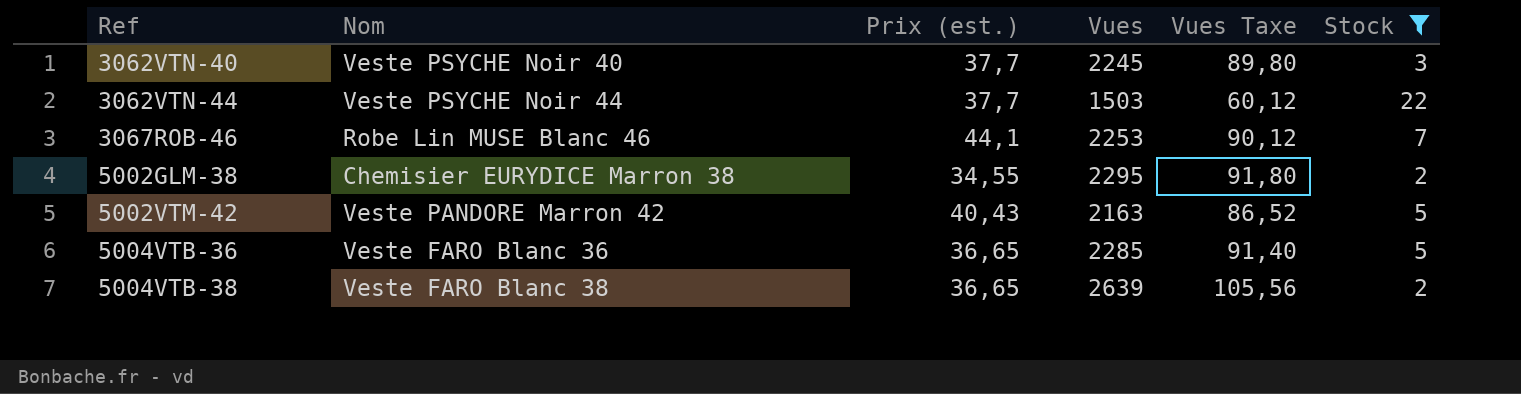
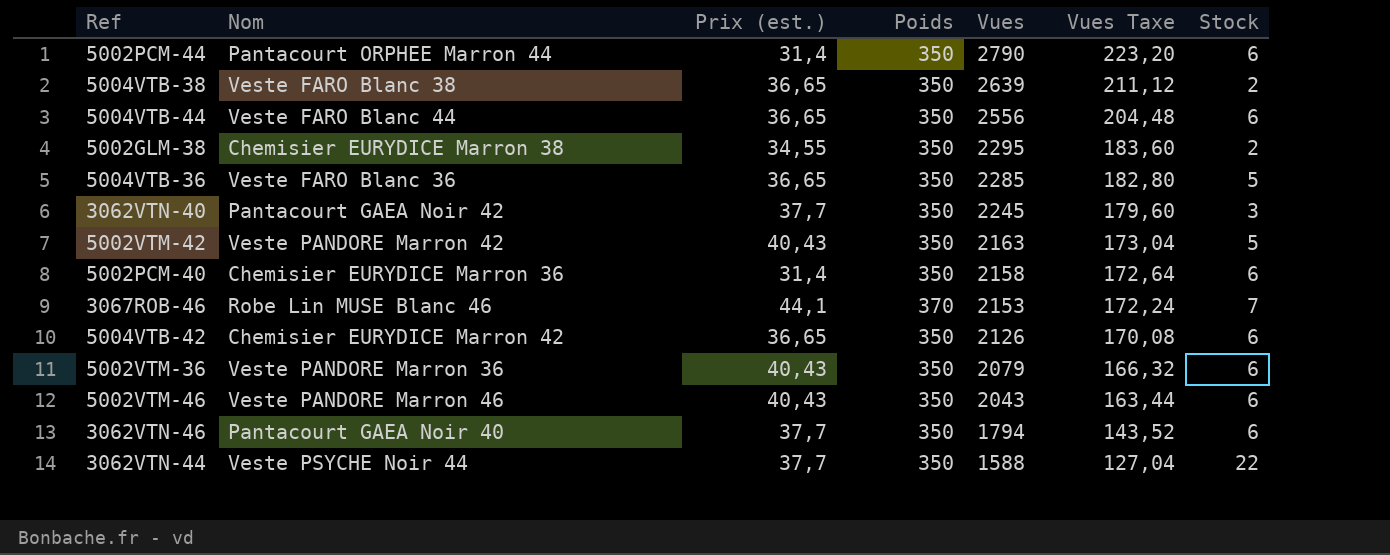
filter: Stock != 6 -> none
row order: Ref ascending -> Vues descending
column Poids | position: none -> 4
column Vues Taxe | formula: [Vues] * 0,04 -> [Vues] * 0,08
3062VTN-40 | Nom: Veste PSYCHE Noir 40 -> Pantacourt GAEA Noir 42
3067ROB-46 | Vues: 2253 -> 2153
3062VTN-44 | Vues: 1503 -> 1588

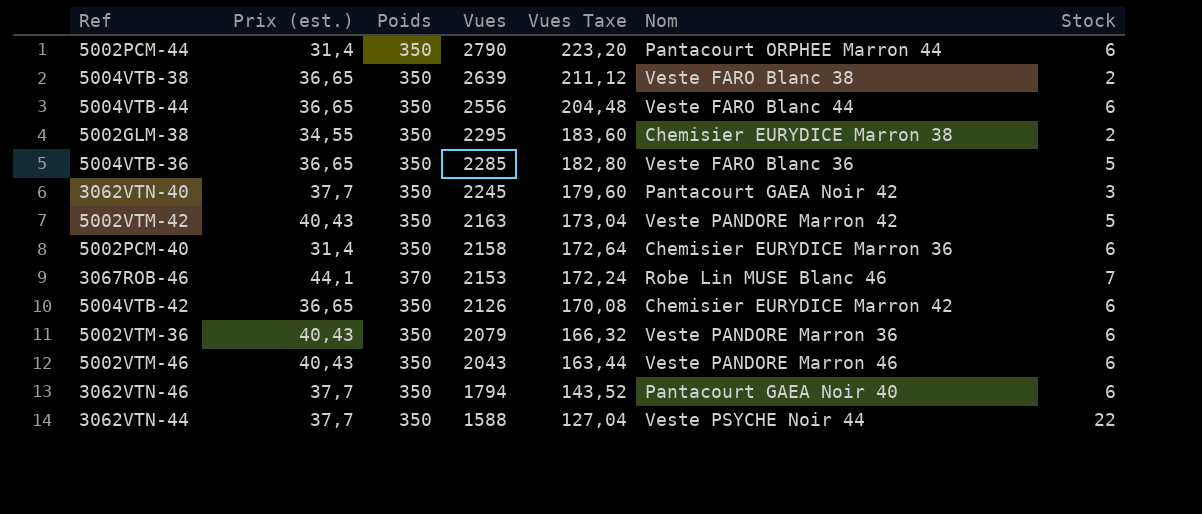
column Nom | position: 2 -> 6

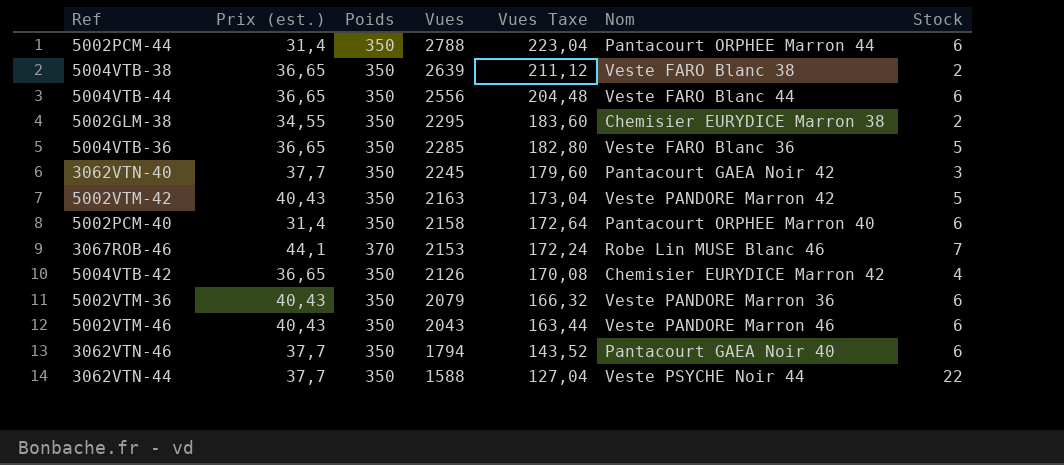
5002PCM-44 | Vues: 2790 -> 2788
5002PCM-44 | Vues Taxe: 223,20 -> 223,04
5002PCM-40 | Nom: Chemisier EURYDICE Marron 36 -> Pantacourt ORPHEE Marron 40
5004VTB-42 | Stock: 6 -> 4

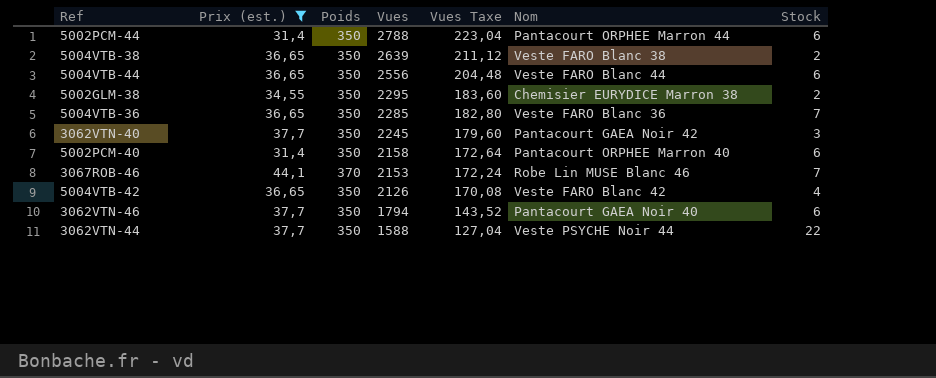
filter: none -> Prix (est.) != 40,43
5004VTB-36 | Stock: 5 -> 7
5004VTB-42 | Nom: Chemisier EURYDICE Marron 42 -> Veste FARO Blanc 42

